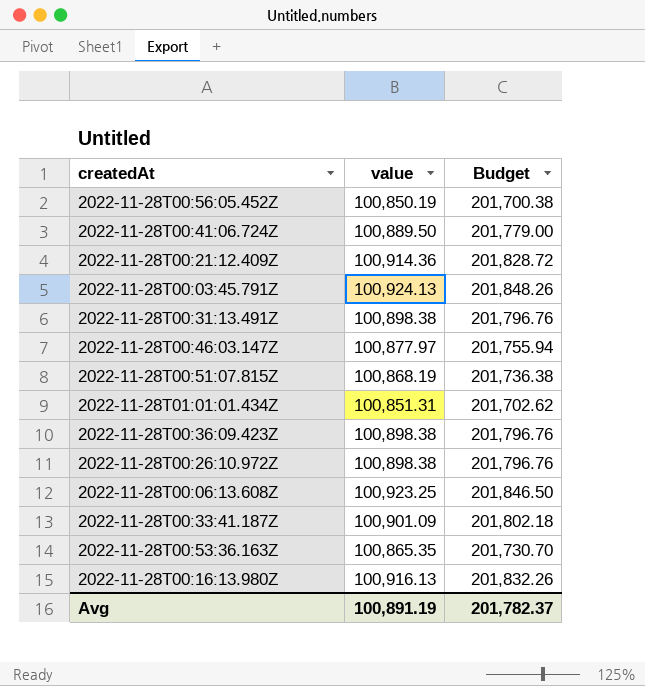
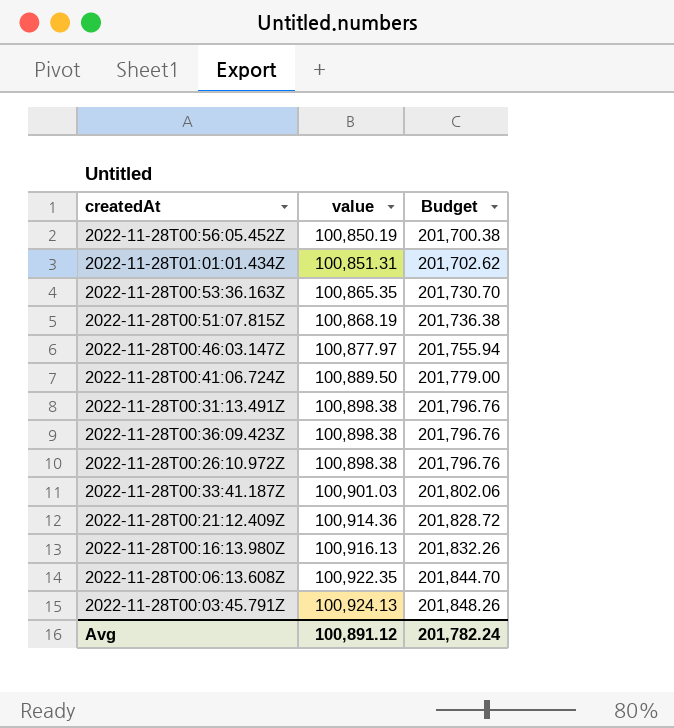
row order: none -> value ascending
2022-11-28T00:33:41.187Z | value: 100,901.09 -> 100,901.03
2022-11-28T00:33:41.187Z | Budget: 201,802.18 -> 201,802.06
2022-11-28T00:06:13.608Z | value: 100,923.25 -> 100,922.35
2022-11-28T00:06:13.608Z | Budget: 201,846.50 -> 201,844.70
Avg | value: 100,891.19 -> 100,891.12
Avg | Budget: 201,782.37 -> 201,782.24

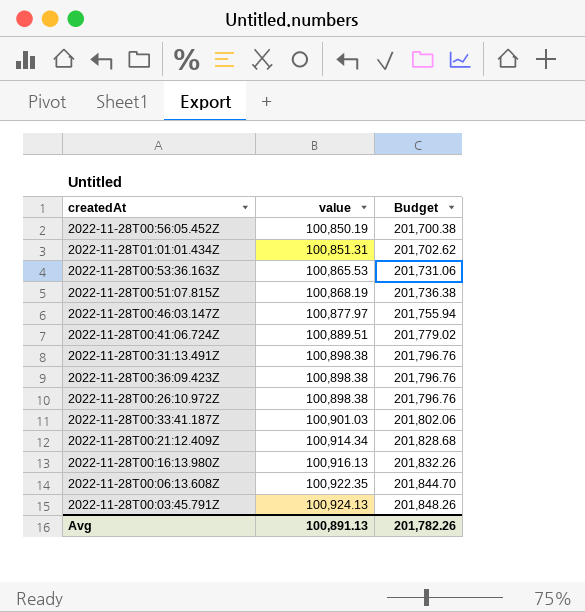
2022-11-28T00:53:36.163Z | value: 100,865.35 -> 100,865.53
2022-11-28T00:53:36.163Z | Budget: 201,730.70 -> 201,731.06
2022-11-28T00:41:06.724Z | value: 100,889.50 -> 100,889.51
2022-11-28T00:41:06.724Z | Budget: 201,779.00 -> 201,779.02
2022-11-28T00:21:12.409Z | value: 100,914.36 -> 100,914.34
2022-11-28T00:21:12.409Z | Budget: 201,828.72 -> 201,828.68
Avg | value: 100,891.12 -> 100,891.13
Avg | Budget: 201,782.24 -> 201,782.26

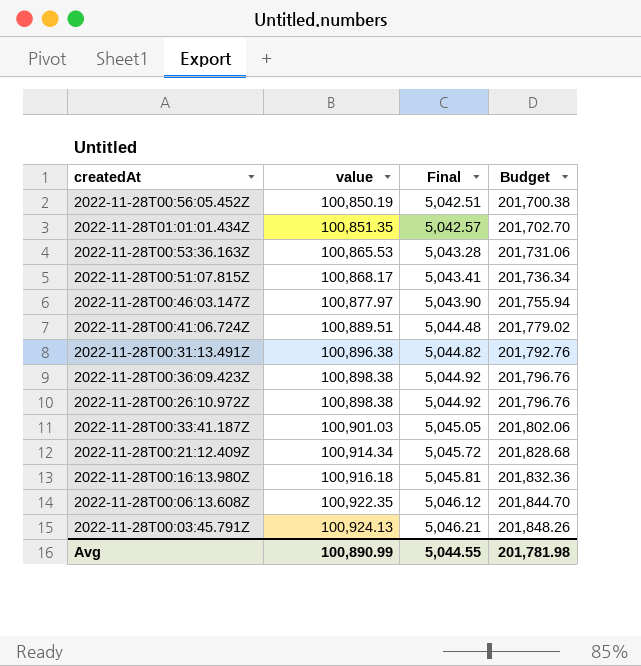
column Final | formula: none -> [value] * 0.05
2022-11-28T01:01:01.434Z | value: 100,851.31 -> 100,851.35
2022-11-28T01:01:01.434Z | Budget: 201,702.62 -> 201,702.70
2022-11-28T00:51:07.815Z | value: 100,868.19 -> 100,868.17
2022-11-28T00:51:07.815Z | Budget: 201,736.38 -> 201,736.34
2022-11-28T00:31:13.491Z | value: 100,898.38 -> 100,896.38
2022-11-28T00:31:13.491Z | Budget: 201,796.76 -> 201,792.76
2022-11-28T00:16:13.980Z | value: 100,916.13 -> 100,916.18
2022-11-28T00:16:13.980Z | Budget: 201,832.26 -> 201,832.36
Avg | value: 100,891.13 -> 100,890.99
Avg | Budget: 201,782.26 -> 201,781.98

